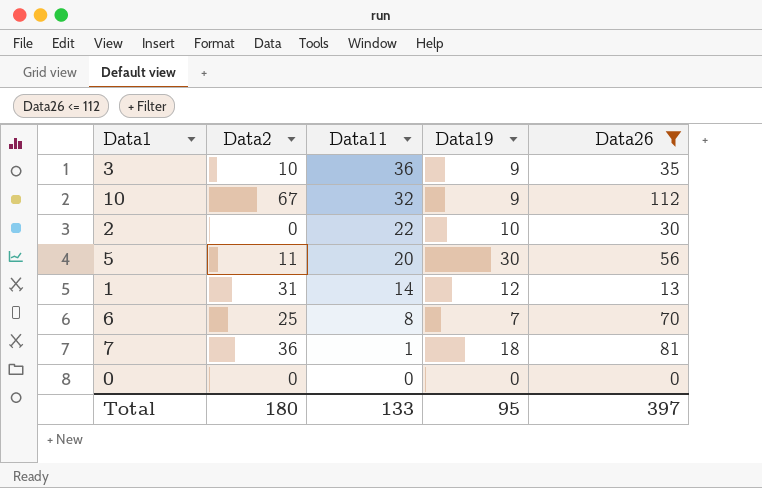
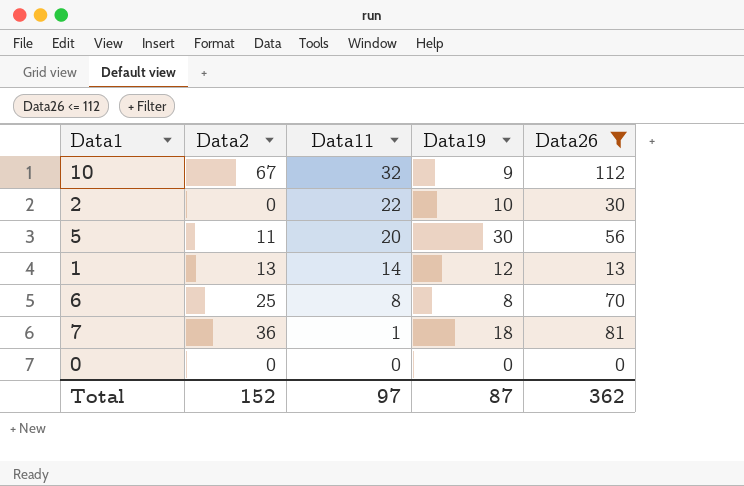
row 3: 10 | 36 | 9 | 35 -> none
1 | Data2: 31 -> 13
6 | Data19: 7 -> 8
Total | Data2: 180 -> 152
Total | Data11: 133 -> 97
Total | Data19: 95 -> 87
Total | Data26: 397 -> 362

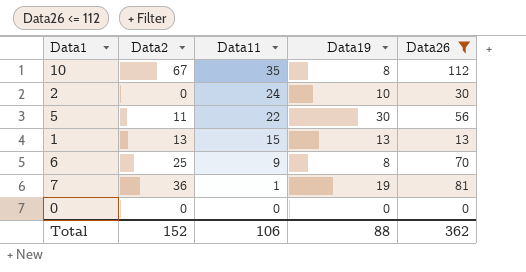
10 | Data11: 32 -> 35
10 | Data19: 9 -> 8
2 | Data11: 22 -> 24
5 | Data11: 20 -> 22
1 | Data11: 14 -> 15
1 | Data19: 12 -> 13
6 | Data11: 8 -> 9
7 | Data19: 18 -> 19
Total | Data11: 97 -> 106
Total | Data19: 87 -> 88

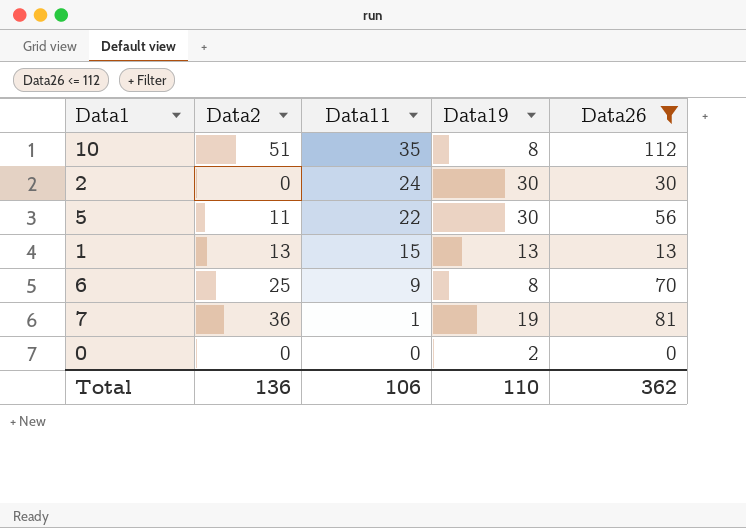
10 | Data2: 67 -> 51
2 | Data19: 10 -> 30
0 | Data19: 0 -> 2
Total | Data2: 152 -> 136
Total | Data19: 88 -> 110

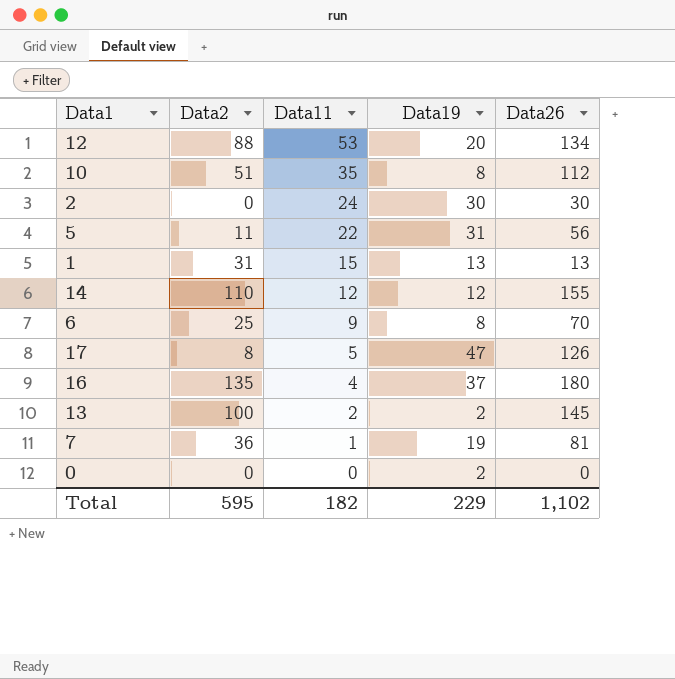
filter: Data26 <= 112 -> none
5 | Data19: 30 -> 31
1 | Data2: 13 -> 31
Total | Data2: 136 -> 595
Total | Data11: 106 -> 182
Total | Data19: 110 -> 229
Total | Data26: 362 -> 1,102

